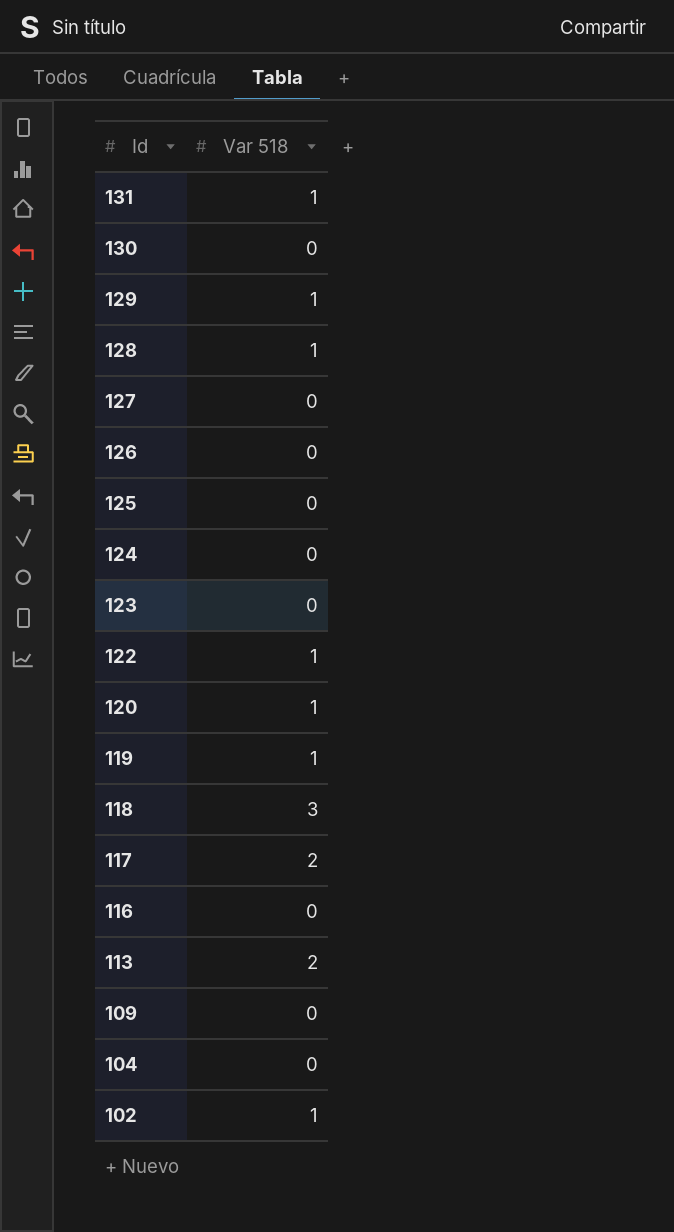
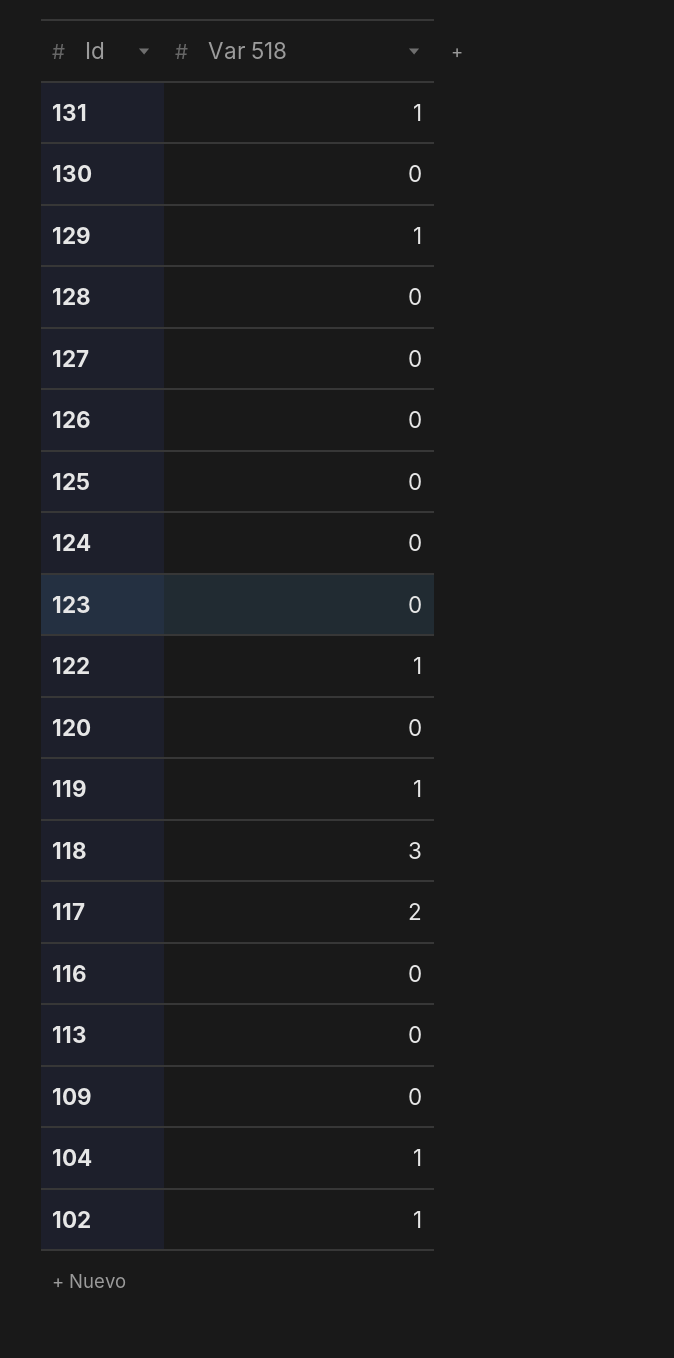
128 | Var 518: 1 -> 0
120 | Var 518: 1 -> 0
113 | Var 518: 2 -> 0
104 | Var 518: 0 -> 1

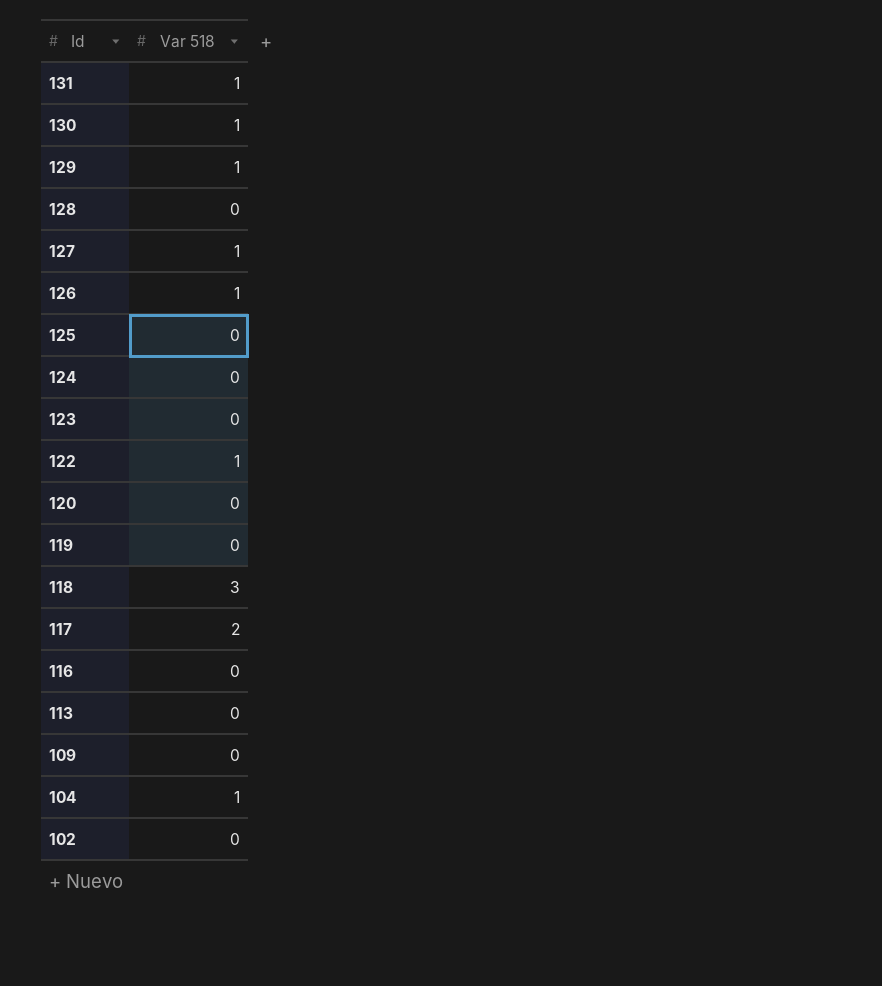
130 | Var 518: 0 -> 1
127 | Var 518: 0 -> 1
126 | Var 518: 0 -> 1
119 | Var 518: 1 -> 0
102 | Var 518: 1 -> 0

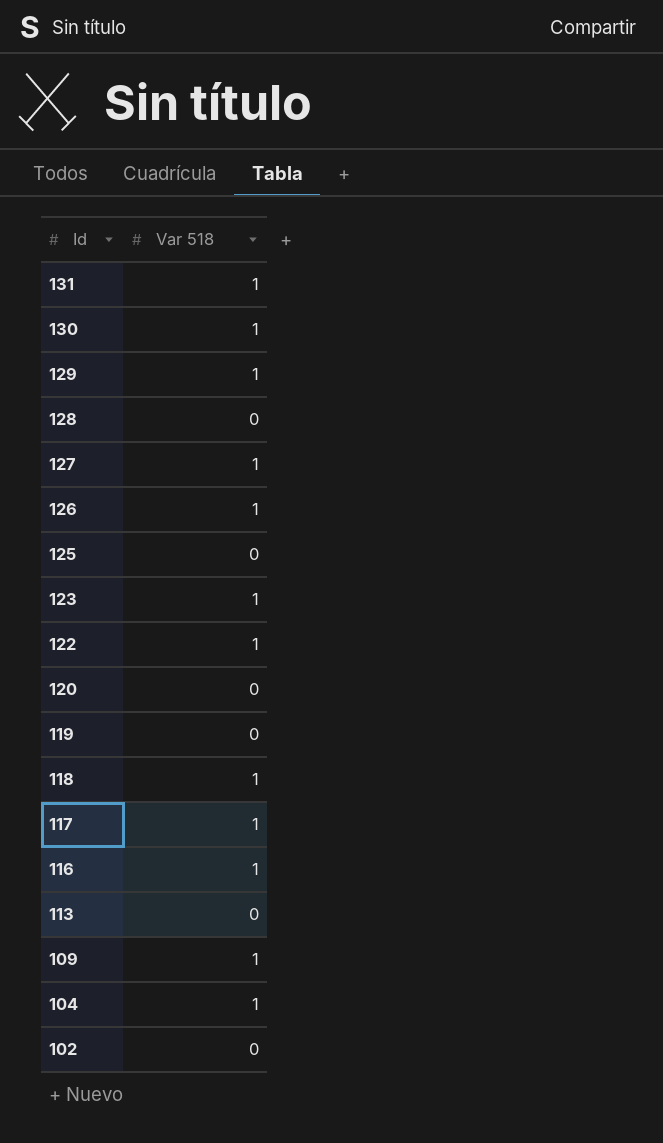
row 124: 0 -> none
123 | Var 518: 0 -> 1
118 | Var 518: 3 -> 1
117 | Var 518: 2 -> 1
116 | Var 518: 0 -> 1
109 | Var 518: 0 -> 1

